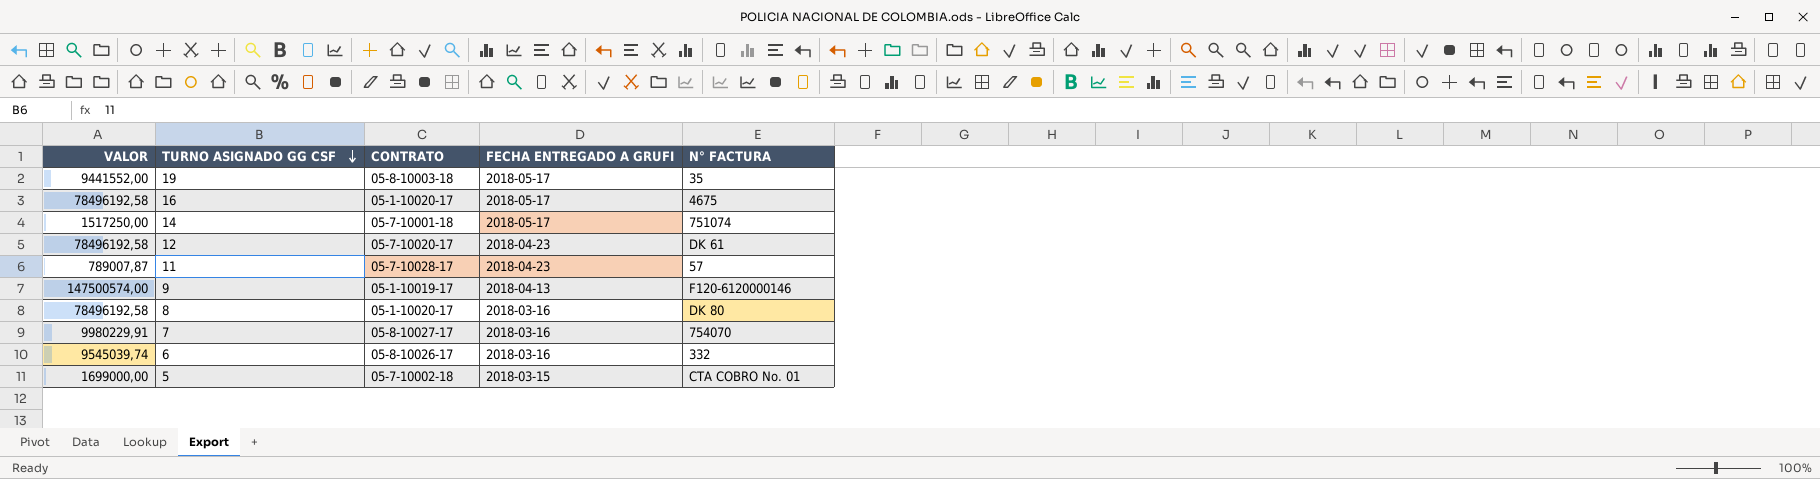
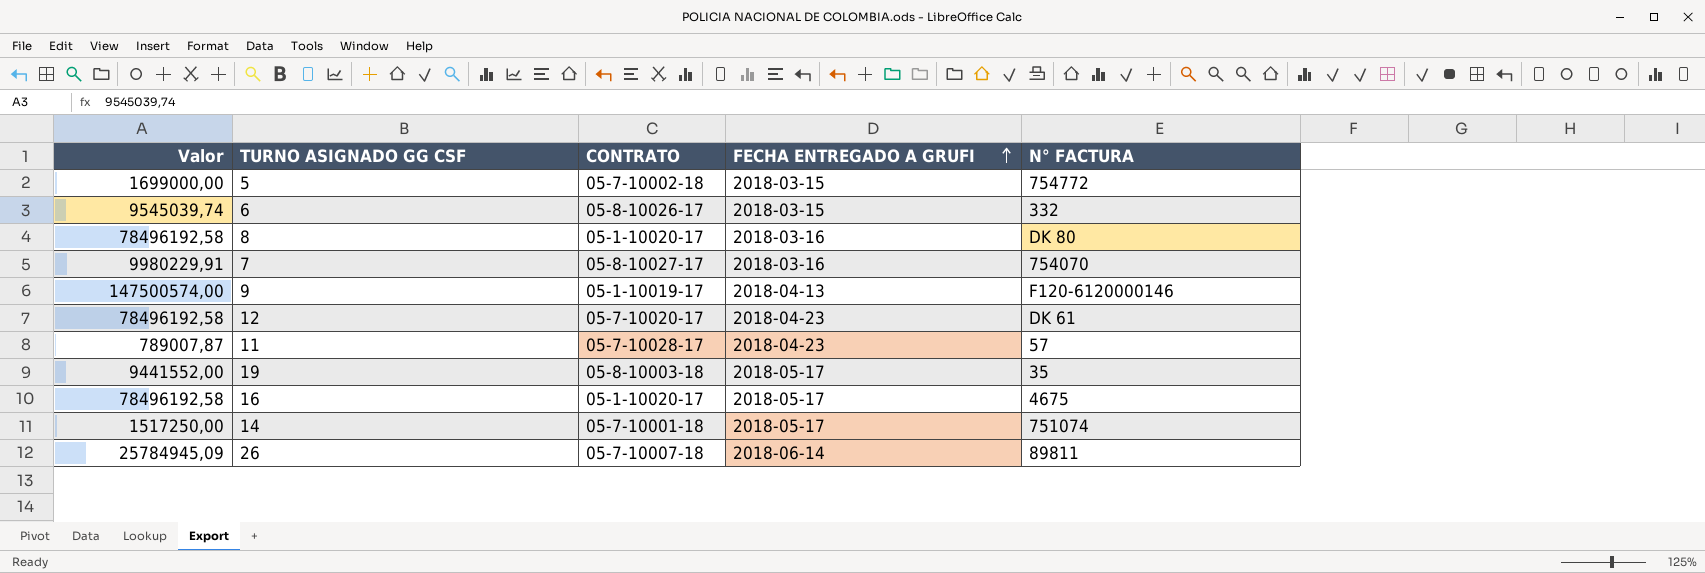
row order: TURNO ASIGNADO GG CSF descending -> FECHA ENTREGADO A GRUFI ascending
column name: VALOR -> Valor
5 | N° FACTURA: CTA COBRO No. 01 -> 754772
6 | FECHA ENTREGADO A GRUFI: 2018-03-16 -> 2018-03-15
row 26: none -> 25784945,09 | 05-7-10007-18 | 2018-06-14 | 89811

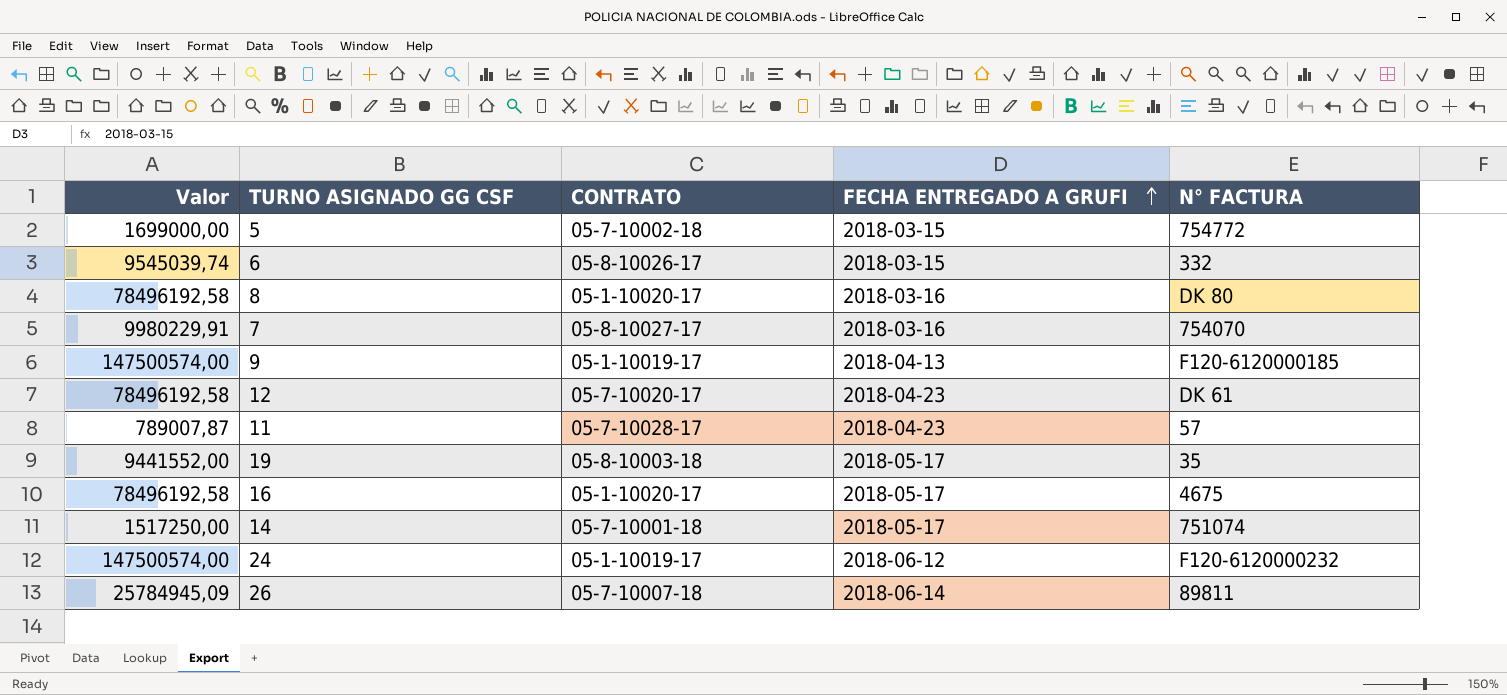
9 | N° FACTURA: F120-6120000146 -> F120-6120000185
row 24: none -> 147500574,00 | 05-1-10019-17 | 2018-06-12 | F120-6120000232

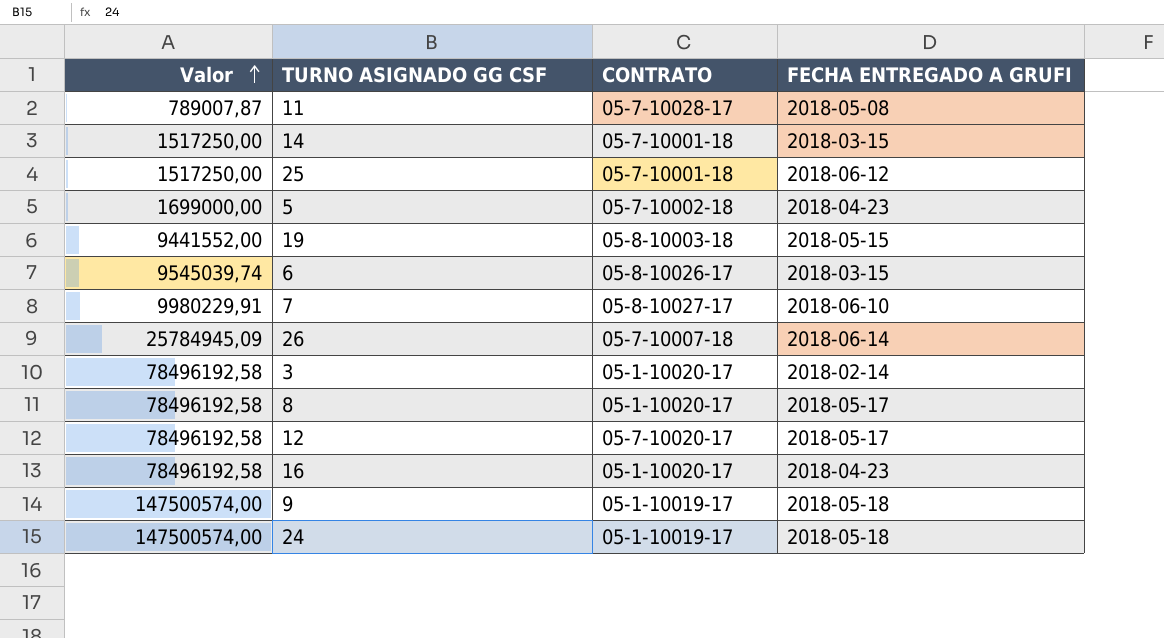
row order: FECHA ENTREGADO A GRUFI ascending -> Valor ascending
column N° FACTURA | position: 5 -> none
11 | FECHA ENTREGADO A GRUFI: 2018-04-23 -> 2018-05-08
14 | FECHA ENTREGADO A GRUFI: 2018-05-17 -> 2018-03-15
row 25: none -> 1517250,00 | 05-7-10001-18 | 2018-06-12
5 | FECHA ENTREGADO A GRUFI: 2018-03-15 -> 2018-04-23
19 | FECHA ENTREGADO A GRUFI: 2018-05-17 -> 2018-05-15
7 | FECHA ENTREGADO A GRUFI: 2018-03-16 -> 2018-06-10
row 3: none -> 78496192,58 | 05-1-10020-17 | 2018-02-14
8 | FECHA ENTREGADO A GRUFI: 2018-03-16 -> 2018-05-17
12 | FECHA ENTREGADO A GRUFI: 2018-04-23 -> 2018-05-17
16 | FECHA ENTREGADO A GRUFI: 2018-05-17 -> 2018-04-23
9 | FECHA ENTREGADO A GRUFI: 2018-04-13 -> 2018-05-18
24 | FECHA ENTREGADO A GRUFI: 2018-06-12 -> 2018-05-18

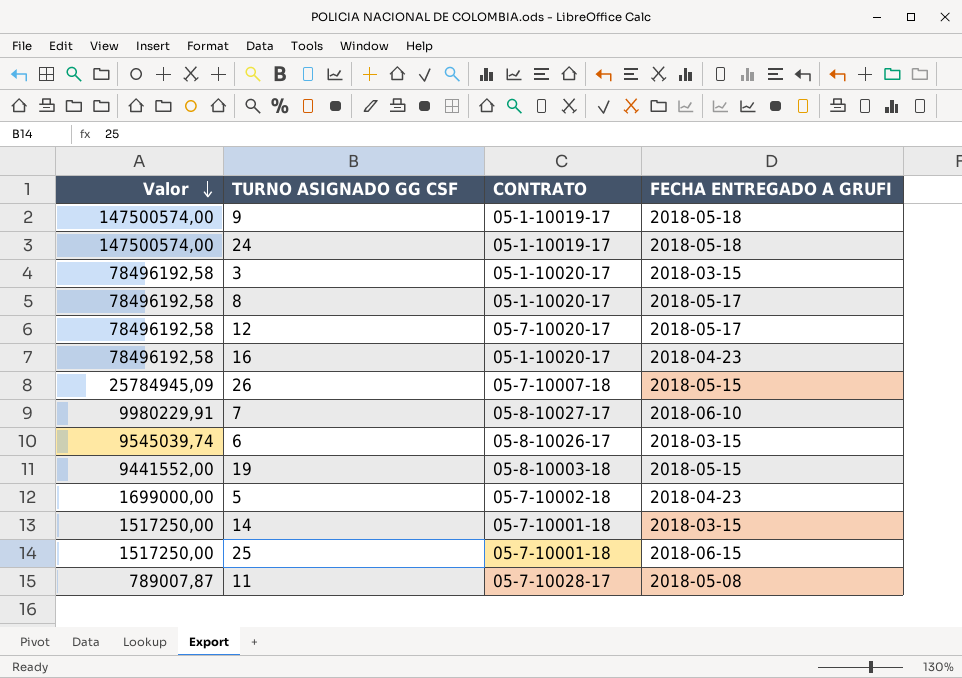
row order: Valor ascending -> Valor descending
3 | FECHA ENTREGADO A GRUFI: 2018-02-14 -> 2018-03-15
26 | FECHA ENTREGADO A GRUFI: 2018-06-14 -> 2018-05-15
25 | FECHA ENTREGADO A GRUFI: 2018-06-12 -> 2018-06-15

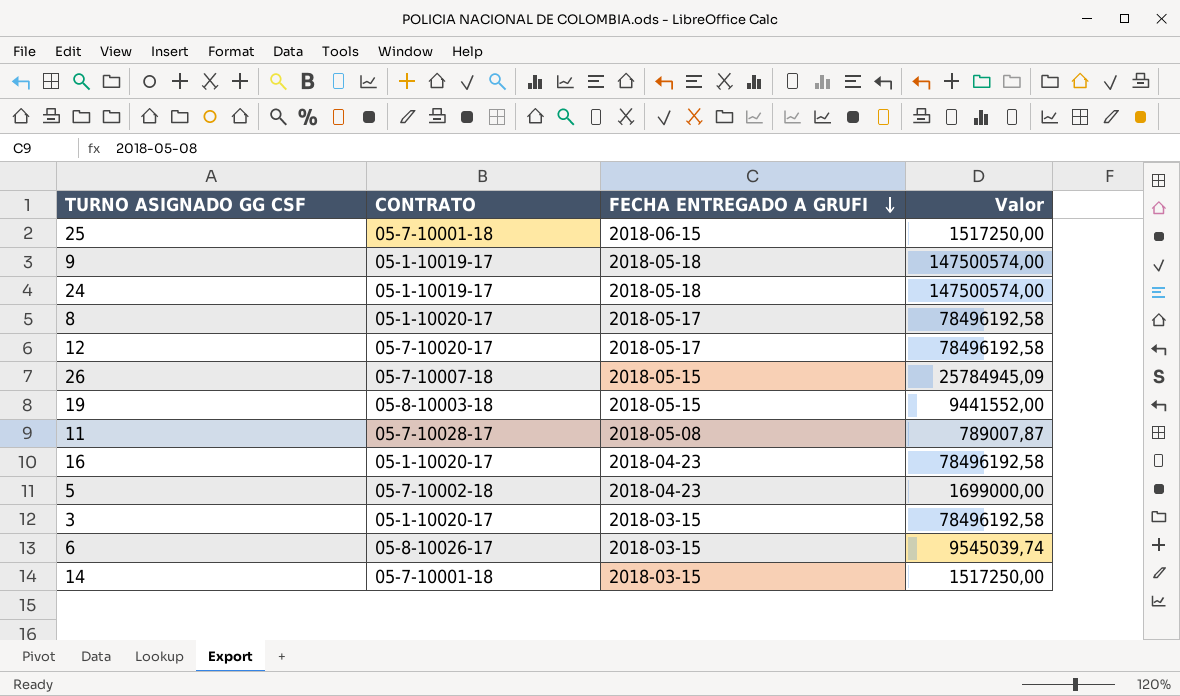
row order: Valor descending -> FECHA ENTREGADO A GRUFI descending
column Valor | position: 1 -> 4
row 7: 9980229,91 | 05-8-10027-17 | 2018-06-10 -> none

